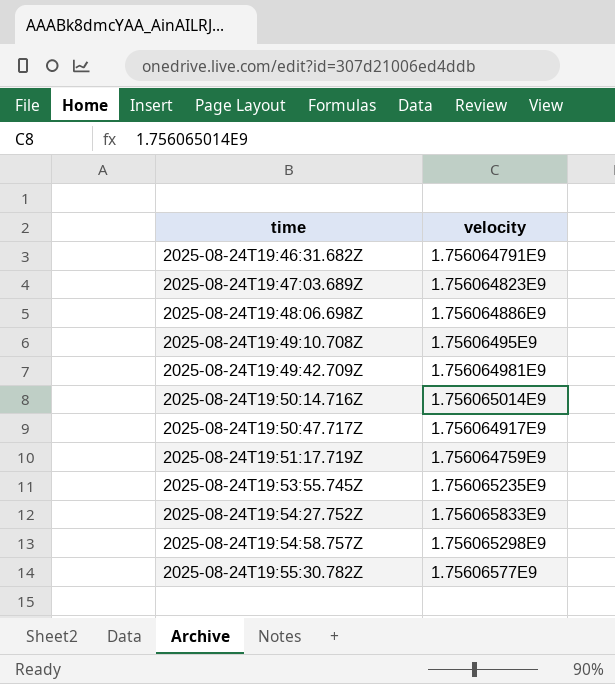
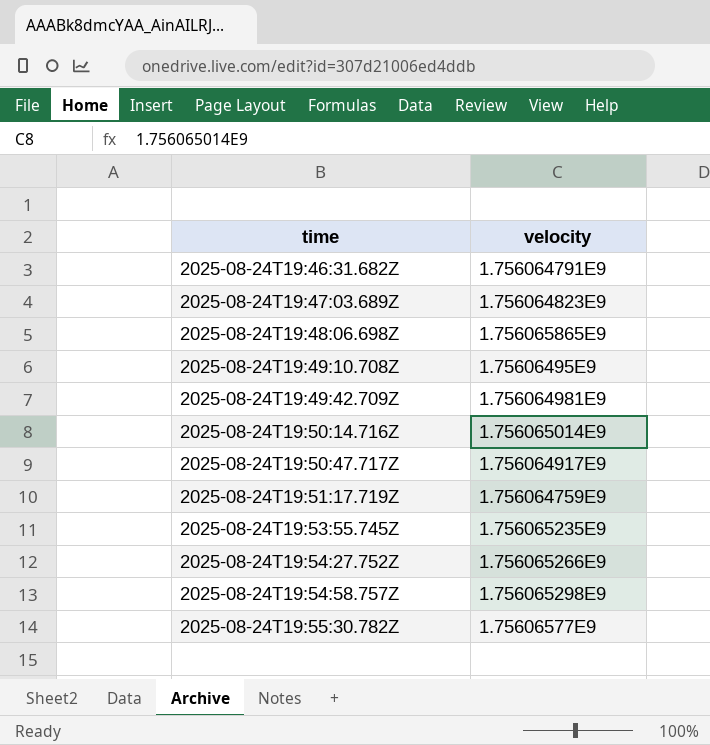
2025-08-24T19:48:06.698Z | velocity: 1.756064886E9 -> 1.756065865E9
2025-08-24T19:54:27.752Z | velocity: 1.756065833E9 -> 1.756065266E9

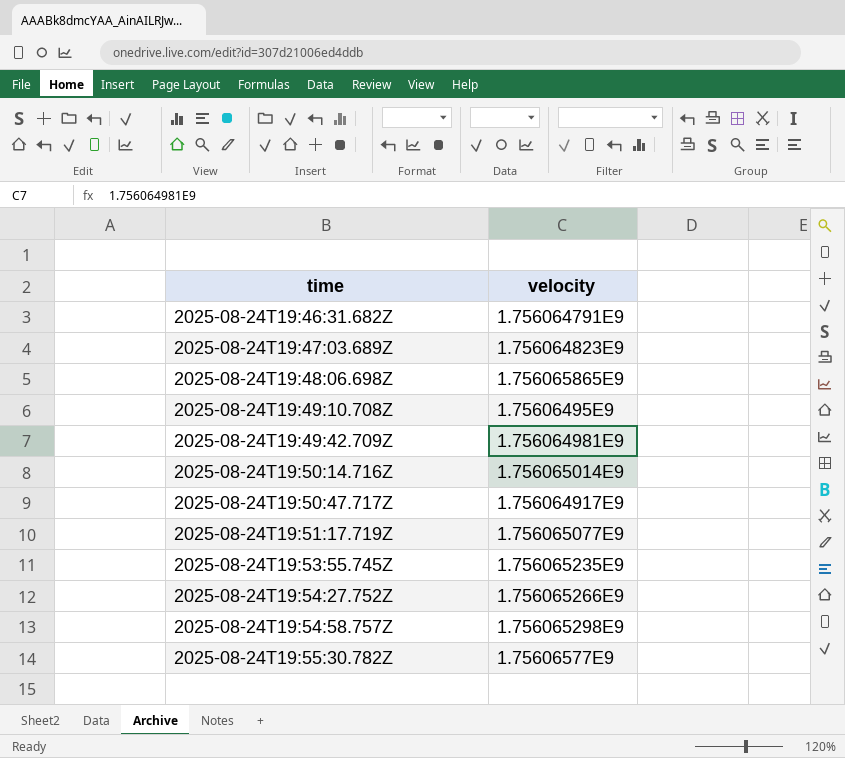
2025-08-24T19:51:17.719Z | velocity: 1.756064759E9 -> 1.756065077E9

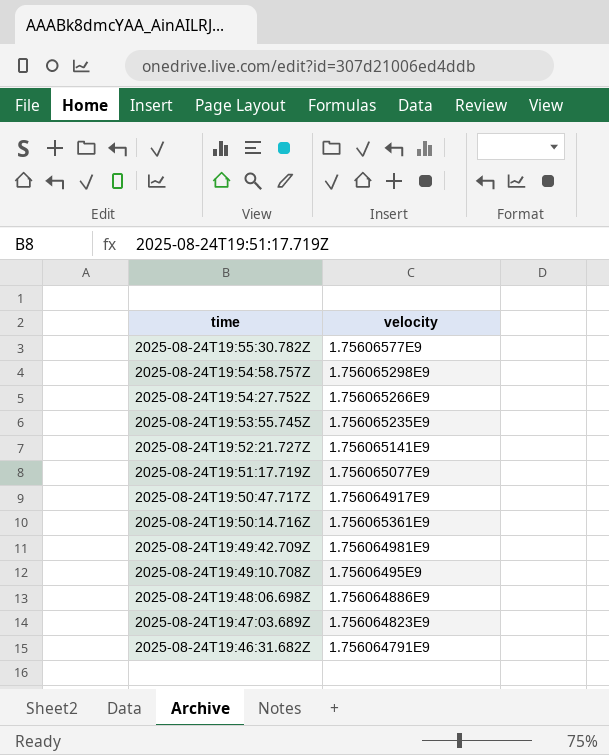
row order: time ascending -> time descending
row 2025-08-24T19:52:21.727Z: none -> 1.756065141E9
2025-08-24T19:50:14.716Z | velocity: 1.756065014E9 -> 1.756065361E9
2025-08-24T19:48:06.698Z | velocity: 1.756065865E9 -> 1.756064886E9

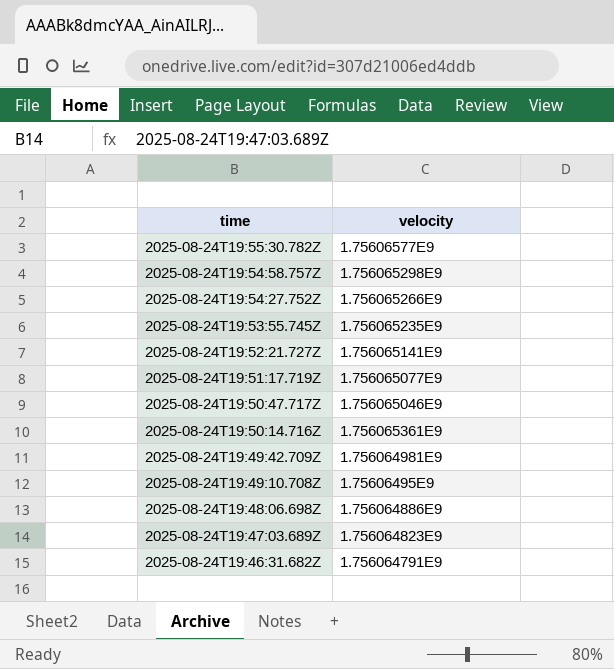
2025-08-24T19:50:47.717Z | velocity: 1.756064917E9 -> 1.756065046E9

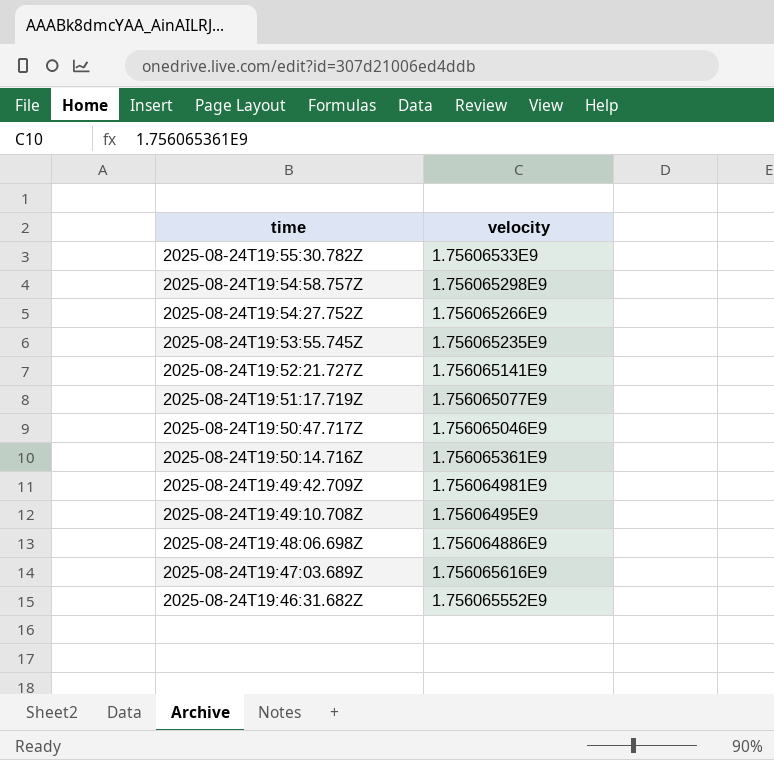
2025-08-24T19:55:30.782Z | velocity: 1.75606577E9 -> 1.75606533E9
2025-08-24T19:47:03.689Z | velocity: 1.756064823E9 -> 1.756065616E9
2025-08-24T19:46:31.682Z | velocity: 1.756064791E9 -> 1.756065552E9

